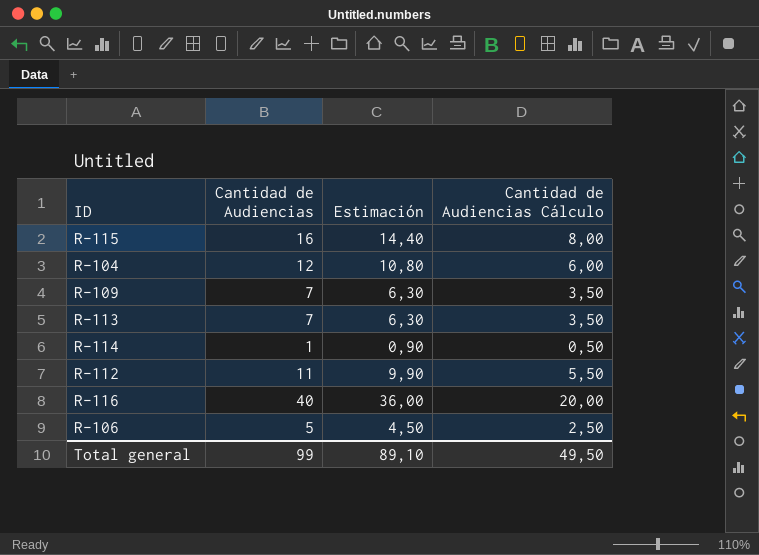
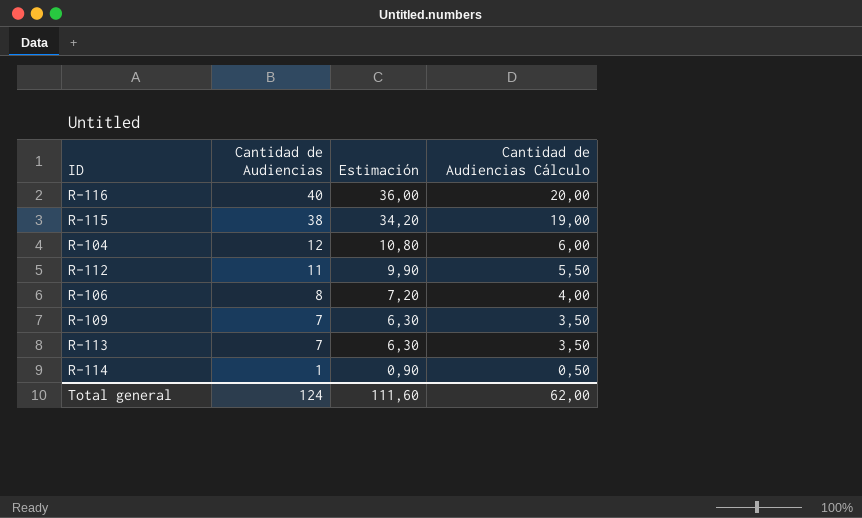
row order: none -> Cantidad de Audiencias descending
R-115 | Cantidad de Audiencias: 16 -> 38
R-115 | Estimación: 14,40 -> 34,20
R-115 | Cantidad de Audiencias Cálculo: 8,00 -> 19,00
R-106 | Cantidad de Audiencias: 5 -> 8
R-106 | Estimación: 4,50 -> 7,20
R-106 | Cantidad de Audiencias Cálculo: 2,50 -> 4,00
Total general | Cantidad de Audiencias: 99 -> 124
Total general | Estimación: 89,10 -> 111,60
Total general | Cantidad de Audiencias Cálculo: 49,50 -> 62,00

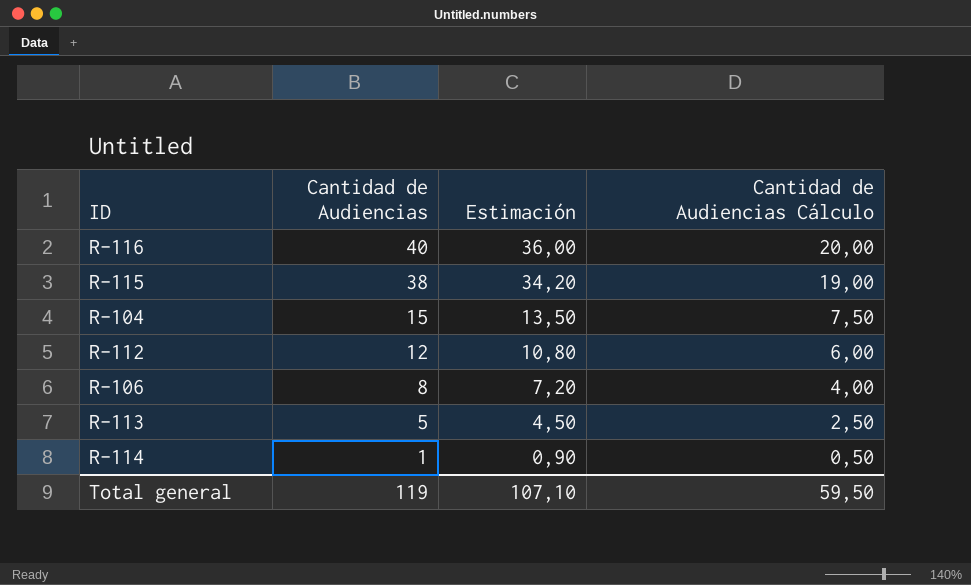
row R-109: 7 | 6,30 | 3,50 -> none
R-104 | Cantidad de Audiencias: 12 -> 15
R-104 | Estimación: 10,80 -> 13,50
R-104 | Cantidad de Audiencias Cálculo: 6,00 -> 7,50
R-112 | Cantidad de Audiencias: 11 -> 12
R-112 | Estimación: 9,90 -> 10,80
R-112 | Cantidad de Audiencias Cálculo: 5,50 -> 6,00
R-113 | Cantidad de Audiencias: 7 -> 5
R-113 | Estimación: 6,30 -> 4,50
R-113 | Cantidad de Audiencias Cálculo: 3,50 -> 2,50
Total general | Cantidad de Audiencias: 124 -> 119
Total general | Estimación: 111,60 -> 107,10
Total general | Cantidad de Audiencias Cálculo: 62,00 -> 59,50

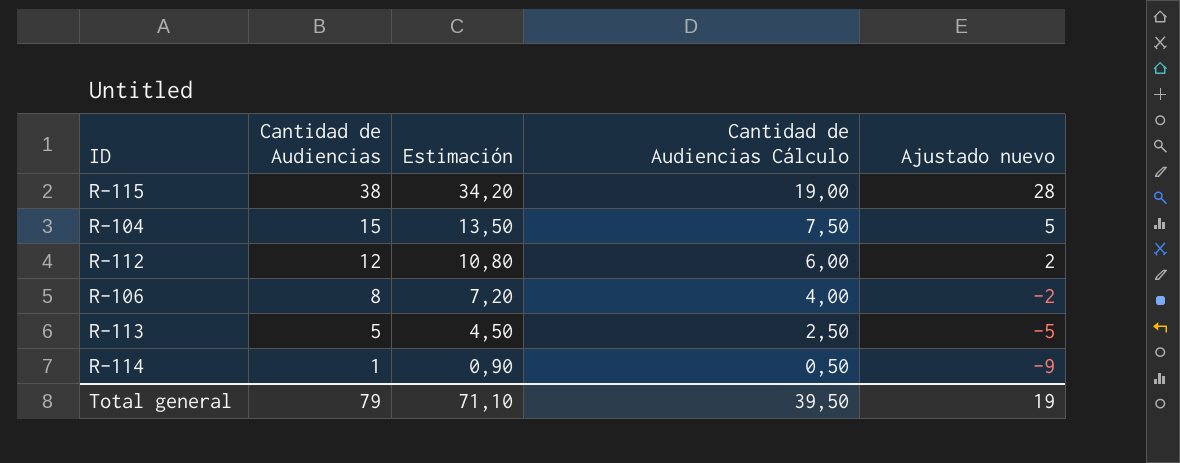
column Ajustado nuevo | formula: none -> [Cantidad de Audiencias] - 10
row R-116: 40 | 36,00 | 20,00 -> none
Total general | Cantidad de Audiencias: 119 -> 79
Total general | Estimación: 107,10 -> 71,10
Total general | Cantidad de Audiencias Cálculo: 59,50 -> 39,50

